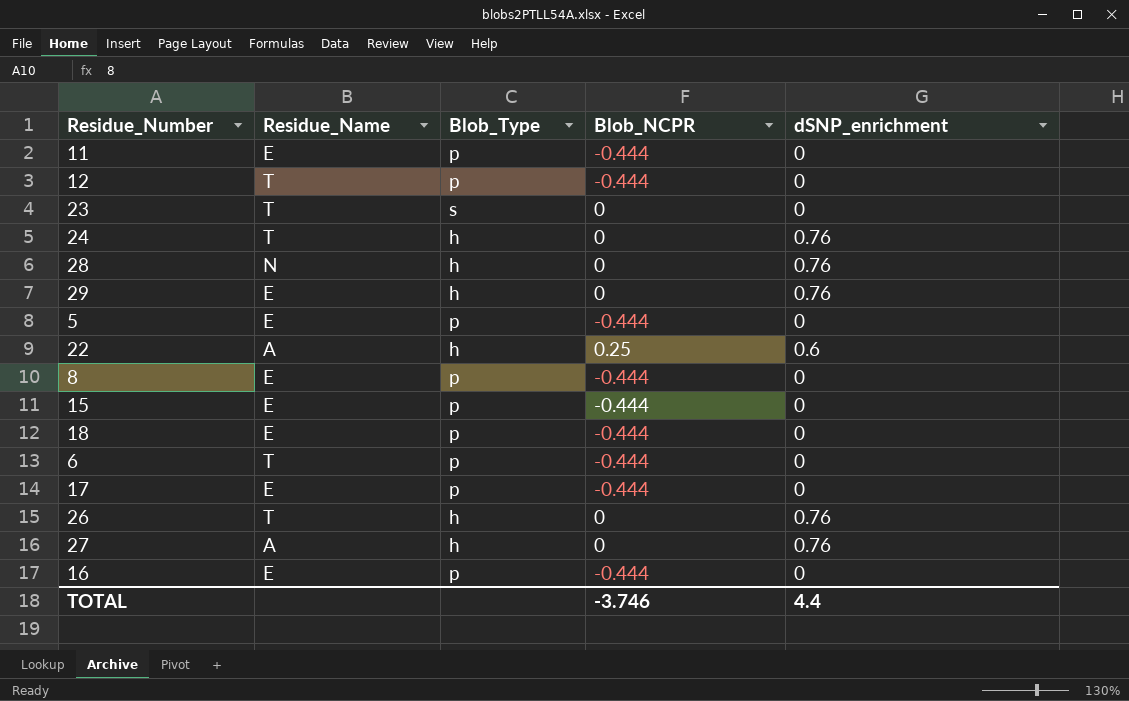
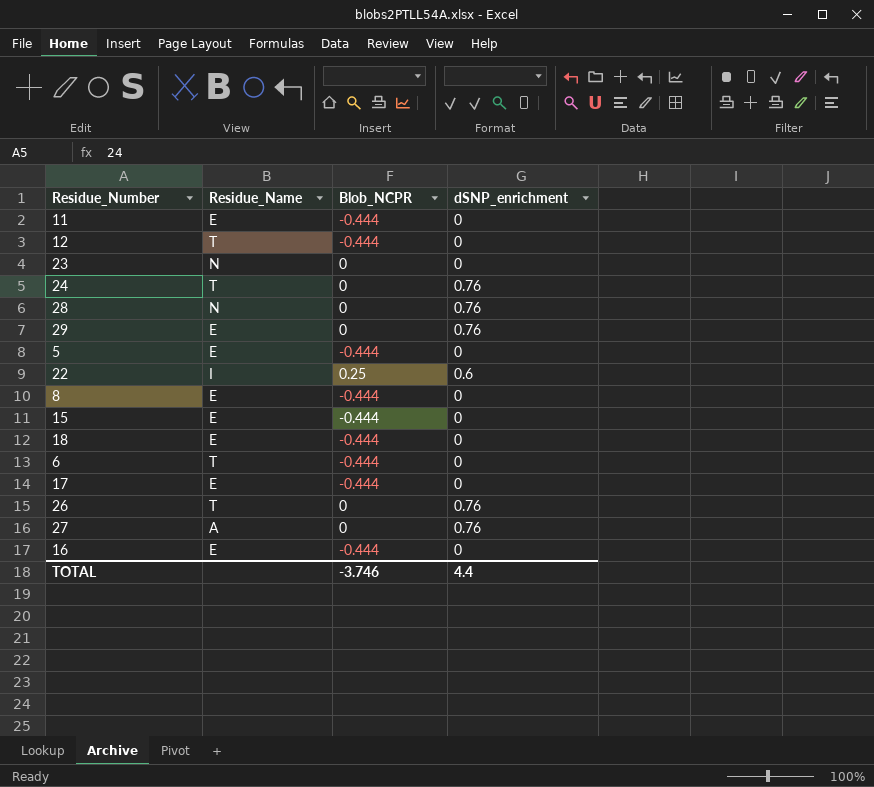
column Blob_Type | position: 3 -> none
23 | Residue_Name: T -> N
22 | Residue_Name: A -> I

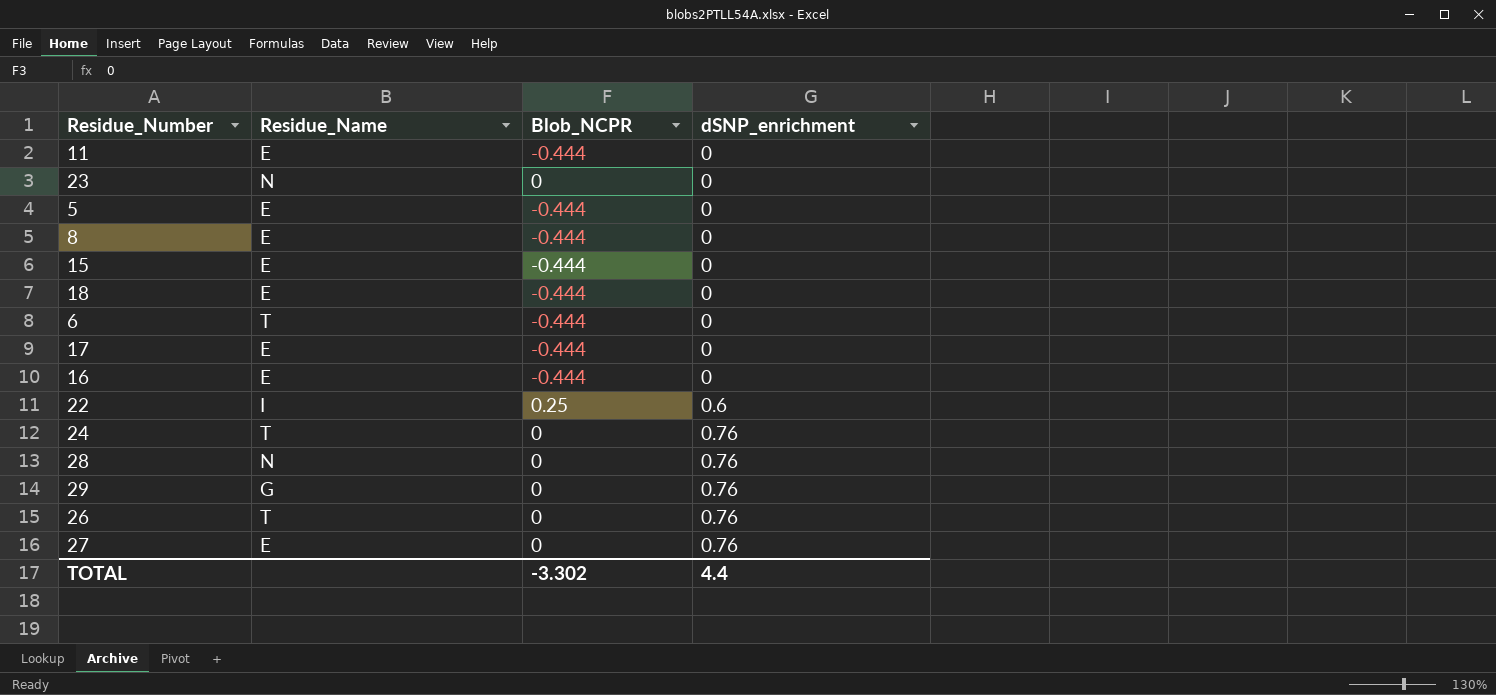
row order: none -> dSNP_enrichment ascending
row 12: T | -0.444 | 0 -> none
29 | Residue_Name: E -> G
27 | Residue_Name: A -> E
TOTAL | Blob_NCPR: -3.746 -> -3.302

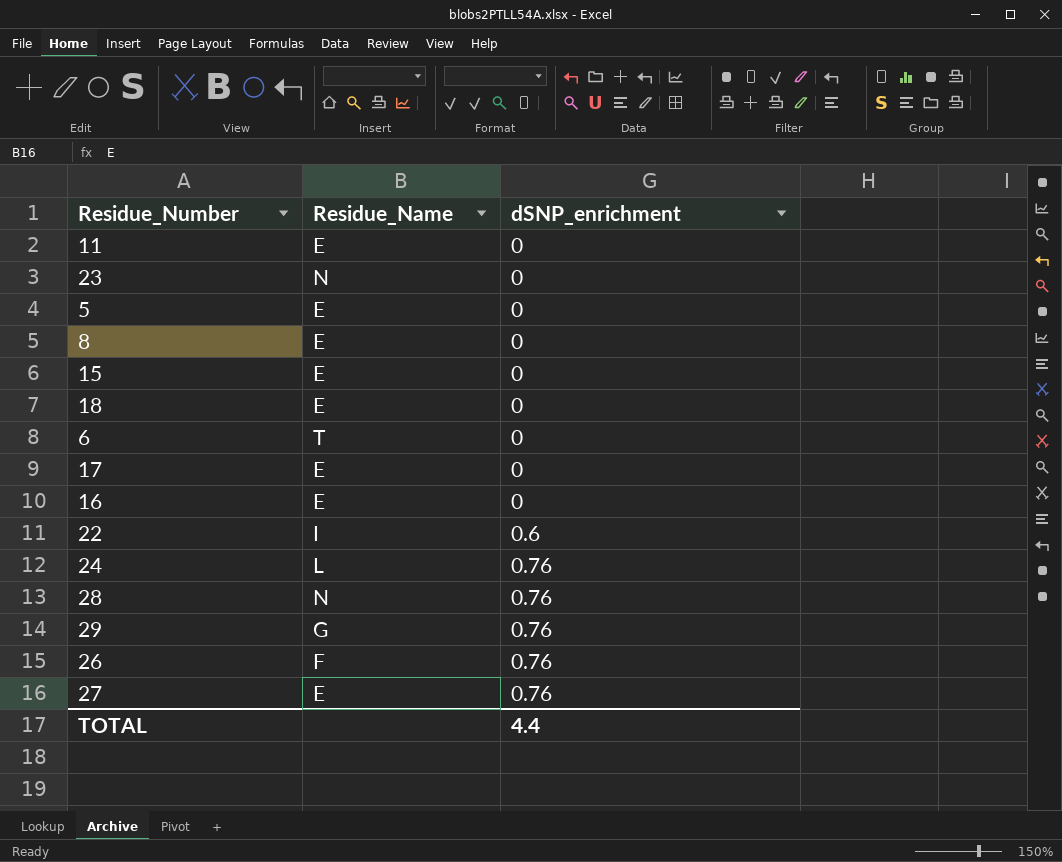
column Blob_NCPR | position: 3 -> none
24 | Residue_Name: T -> L
26 | Residue_Name: T -> F

